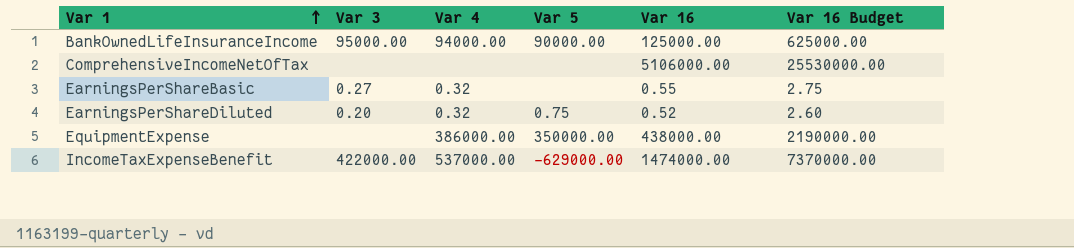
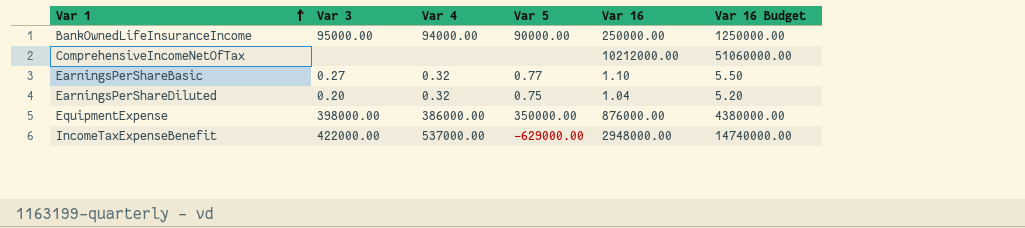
BankOwnedLifeInsuranceIncome | Var 16: 125000.00 -> 250000.00
BankOwnedLifeInsuranceIncome | Var 16 Budget: 625000.00 -> 1250000.00
ComprehensiveIncomeNetOfTax | Var 16: 5106000.00 -> 10212000.00
ComprehensiveIncomeNetOfTax | Var 16 Budget: 25530000.00 -> 51060000.00
EarningsPerShareBasic | Var 5: none -> 0.77
EarningsPerShareBasic | Var 16: 0.55 -> 1.10
EarningsPerShareBasic | Var 16 Budget: 2.75 -> 5.50
EarningsPerShareDiluted | Var 16: 0.52 -> 1.04
EarningsPerShareDiluted | Var 16 Budget: 2.60 -> 5.20
EquipmentExpense | Var 3: none -> 398000.00
EquipmentExpense | Var 16: 438000.00 -> 876000.00
EquipmentExpense | Var 16 Budget: 2190000.00 -> 4380000.00
IncomeTaxExpenseBenefit | Var 16: 1474000.00 -> 2948000.00
IncomeTaxExpenseBenefit | Var 16 Budget: 7370000.00 -> 14740000.00

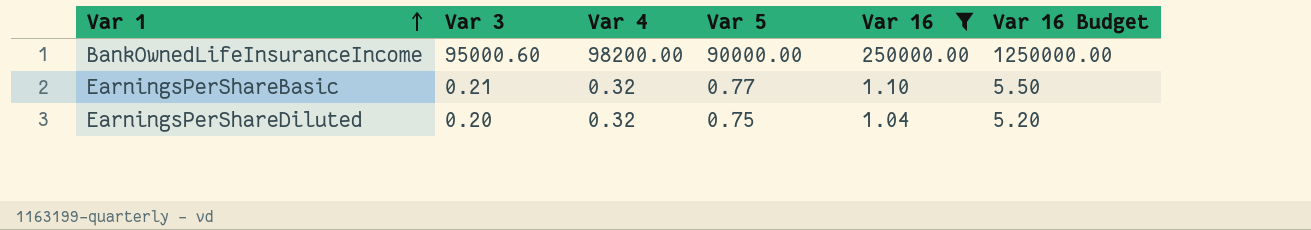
filter: none -> Var 16 <= 250000.00
BankOwnedLifeInsuranceIncome | Var 3: 95000.00 -> 95000.60
BankOwnedLifeInsuranceIncome | Var 4: 94000.00 -> 98200.00
EarningsPerShareBasic | Var 3: 0.27 -> 0.21

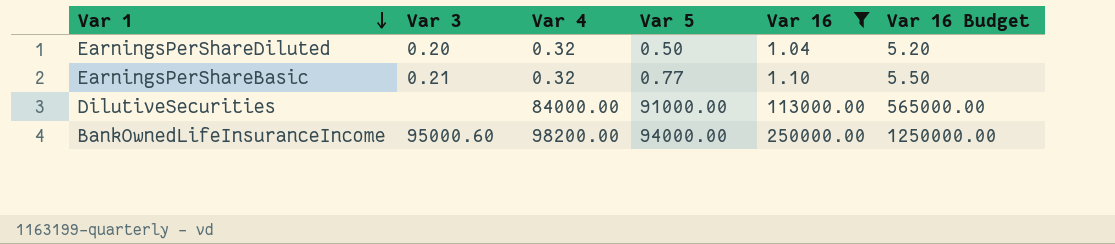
row order: Var 1 ascending -> Var 1 descending
EarningsPerShareDiluted | Var 5: 0.75 -> 0.50
row DilutiveSecurities: none -> none | 84000.00 | 91000.00 | 113000.00 | 565000.00
BankOwnedLifeInsuranceIncome | Var 5: 90000.00 -> 94000.00

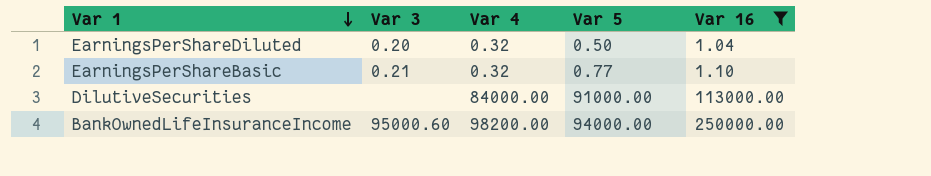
column Var 16 Budget | formula: [Var 16] * 5 -> none

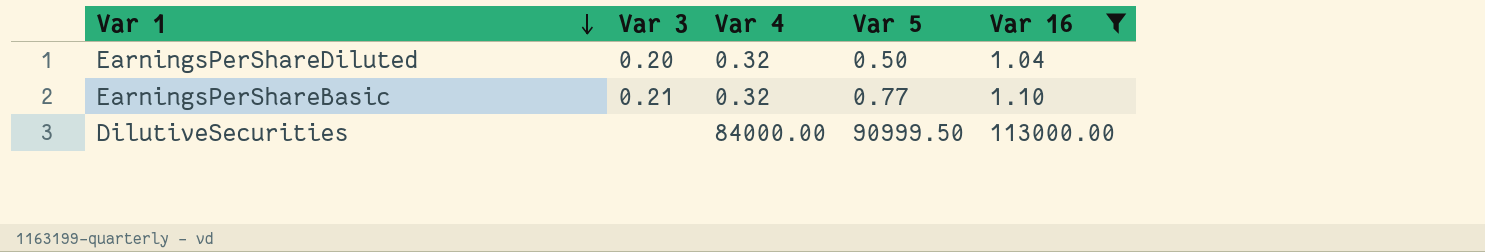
row BankOwnedLifeInsuranceIncome: 95000.60 | 98200.00 | 94000.00 | 250000.00 -> none
DilutiveSecurities | Var 5: 91000.00 -> 90999.50

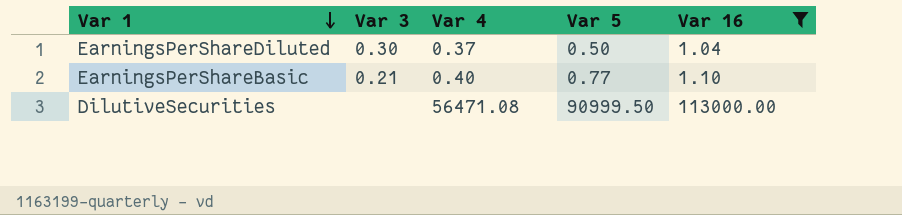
EarningsPerShareDiluted | Var 3: 0.20 -> 0.30
EarningsPerShareDiluted | Var 4: 0.32 -> 0.37
EarningsPerShareBasic | Var 4: 0.32 -> 0.40
DilutiveSecurities | Var 4: 84000.00 -> 56471.08

